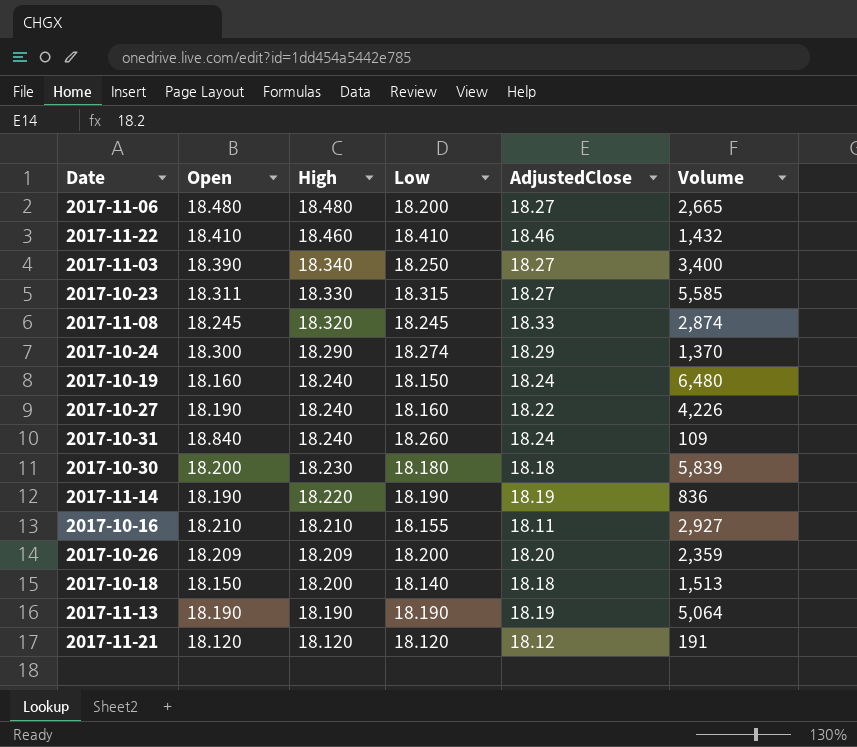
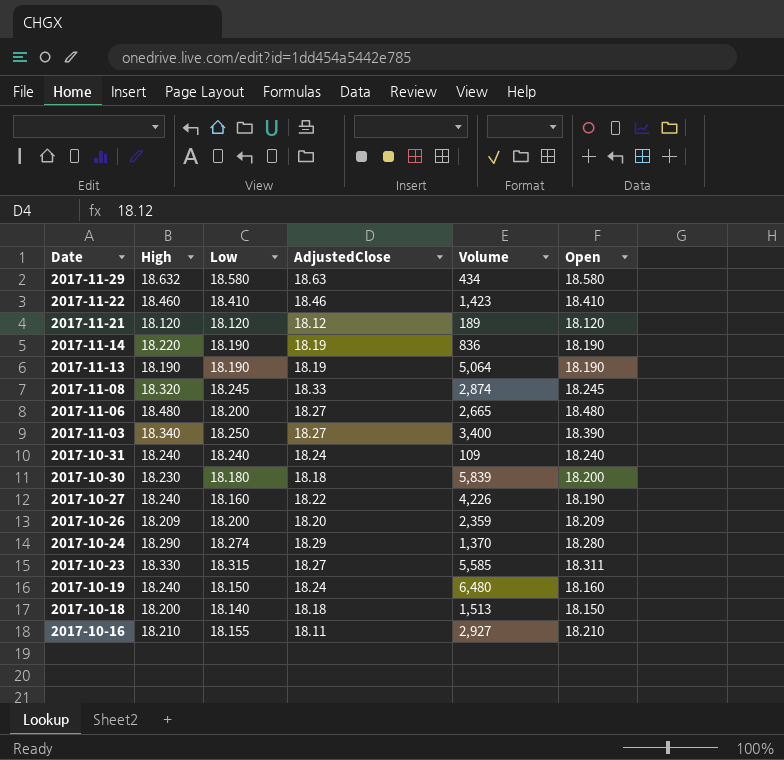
row order: High descending -> Date descending
column Open | position: 2 -> 6
row 2017-11-29: none -> 18.632 | 18.580 | 18.63 | 434 | 18.580
2017-11-22 | Volume: 1,432 -> 1,423
2017-11-21 | Volume: 191 -> 189
2017-10-31 | Low: 18.260 -> 18.240
2017-10-31 | Open: 18.840 -> 18.240
2017-10-24 | Open: 18.300 -> 18.280

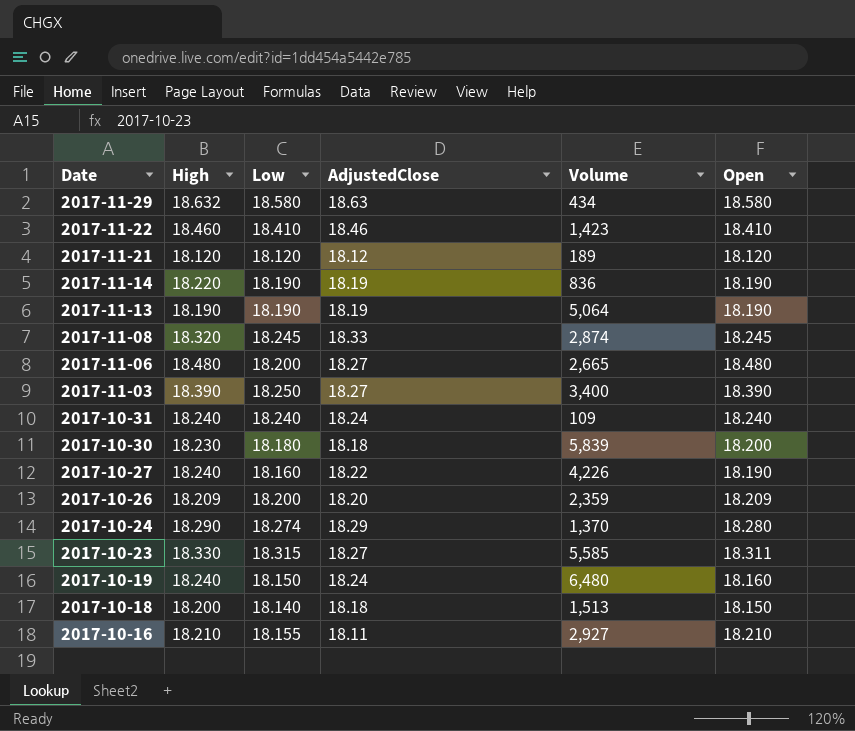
2017-11-03 | High: 18.340 -> 18.390

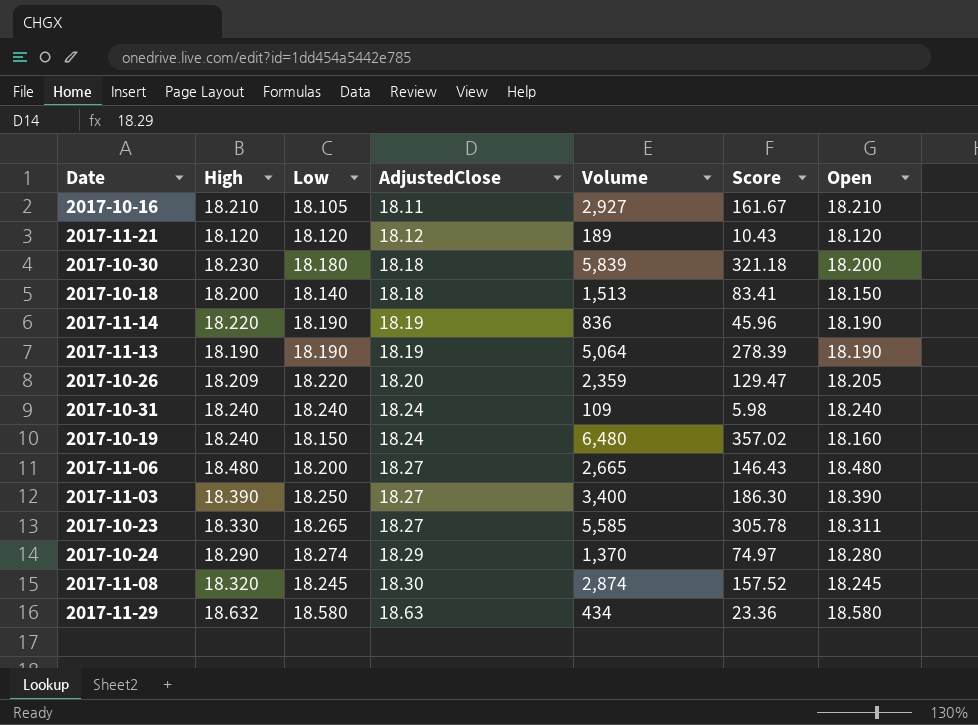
row order: Date descending -> AdjustedClose ascending
column Score | formula: none -> [Volume] / [Low]
row 2017-11-22: 18.460 | 18.410 | 18.46 | 1,423 | 18.410 -> none
row 2017-10-27: 18.240 | 18.160 | 18.22 | 4,226 | 18.190 -> none
2017-10-16 | Low: 18.155 -> 18.105
2017-10-26 | Low: 18.200 -> 18.220
2017-10-26 | Open: 18.209 -> 18.205
2017-10-23 | Low: 18.315 -> 18.265
2017-11-08 | AdjustedClose: 18.33 -> 18.30

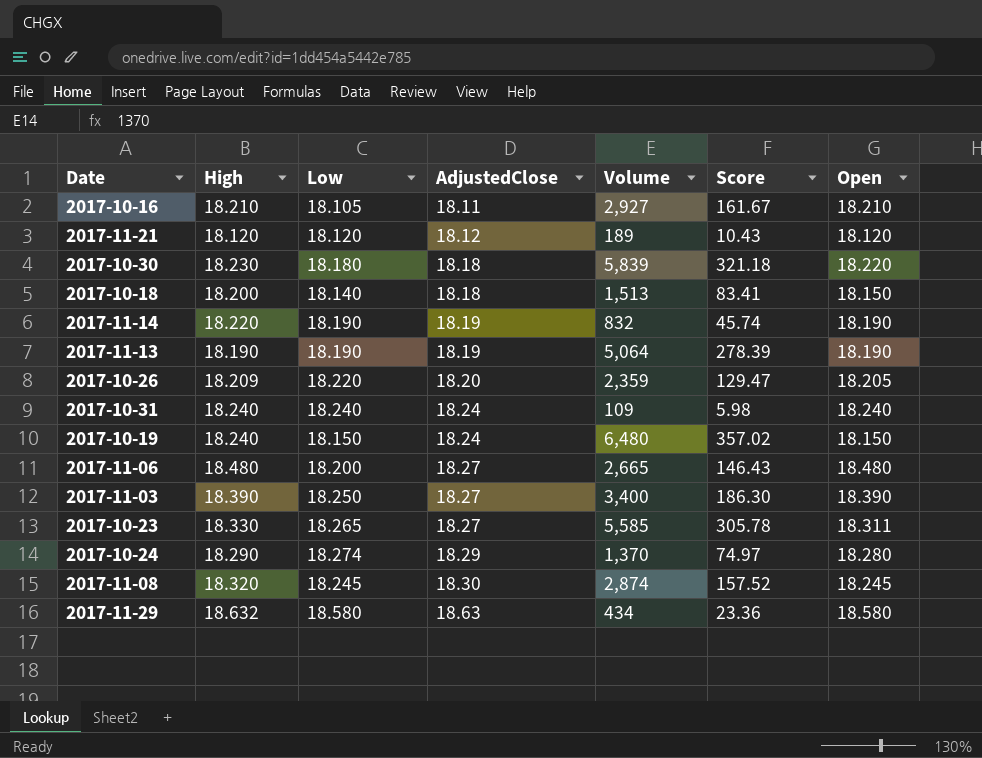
2017-10-30 | Open: 18.200 -> 18.220
2017-11-14 | Volume: 836 -> 832
2017-11-14 | Score: 45.96 -> 45.74
2017-10-19 | Open: 18.160 -> 18.150

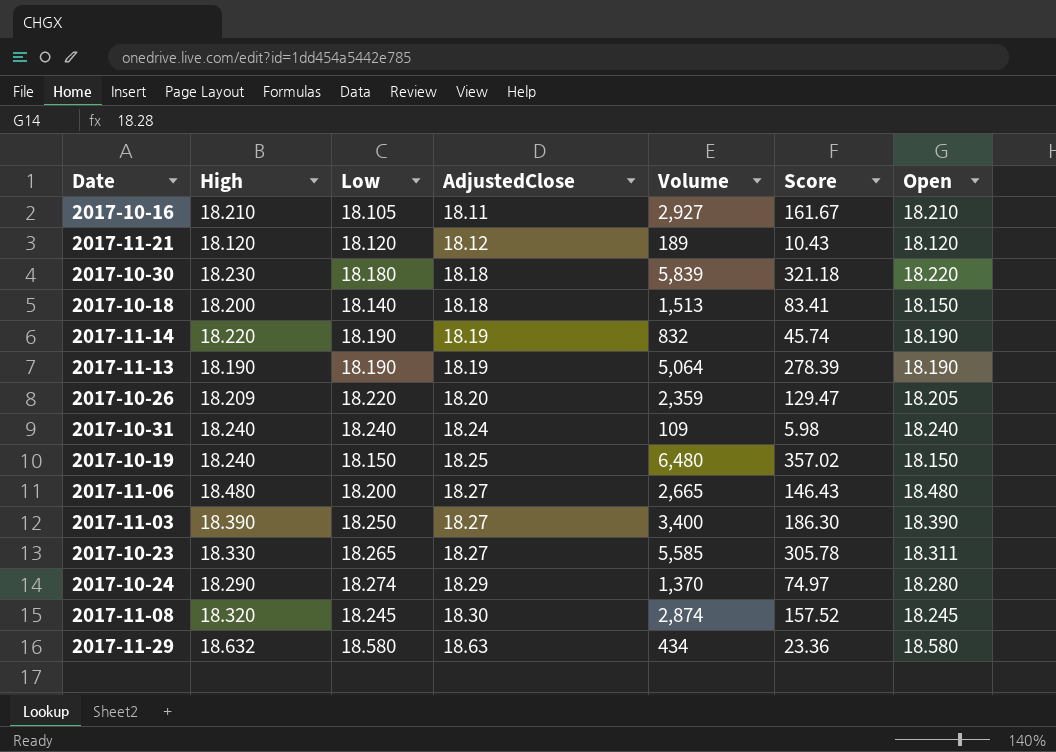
2017-10-19 | AdjustedClose: 18.24 -> 18.25

